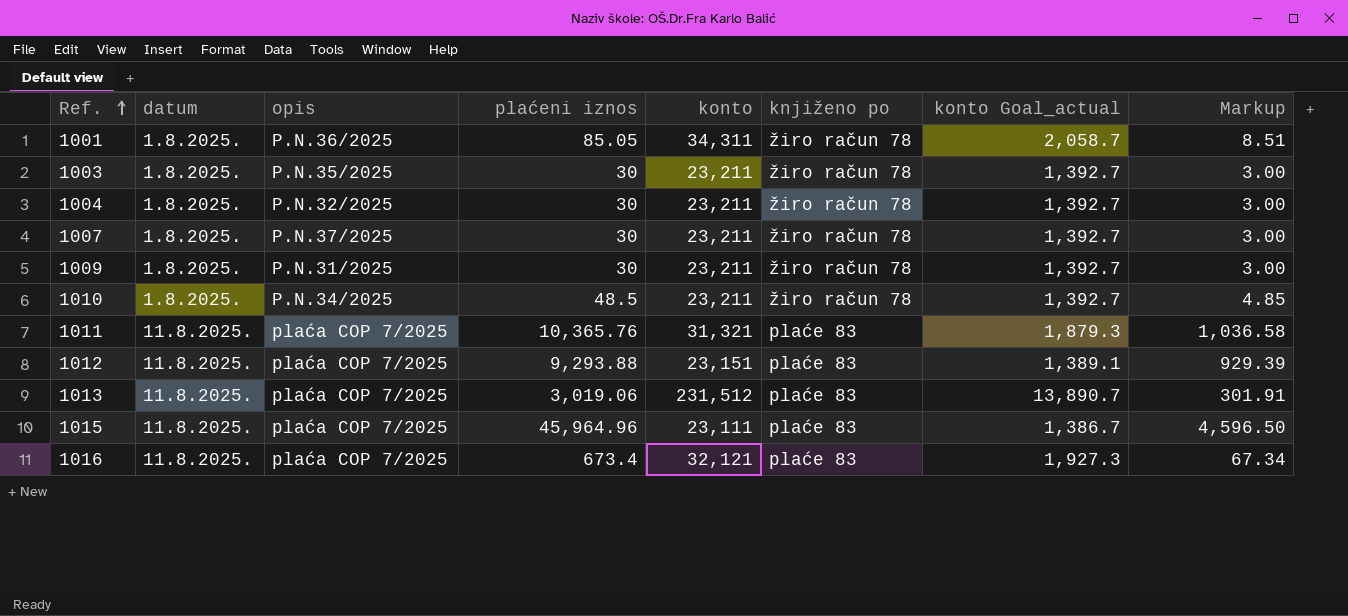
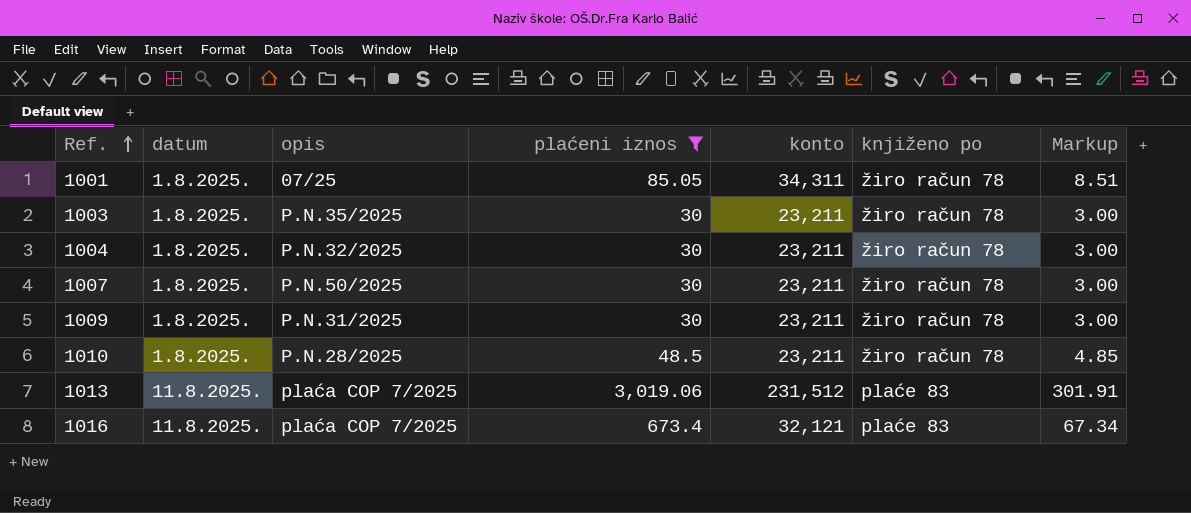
filter: none -> plaćeni iznos <= 3,019.06
column konto Goal_actual | formula: [konto] * 0.06 -> none
1001 | opis: P.N.36/2025 -> 07/25
1007 | opis: P.N.37/2025 -> P.N.50/2025
1010 | opis: P.N.34/2025 -> P.N.28/2025

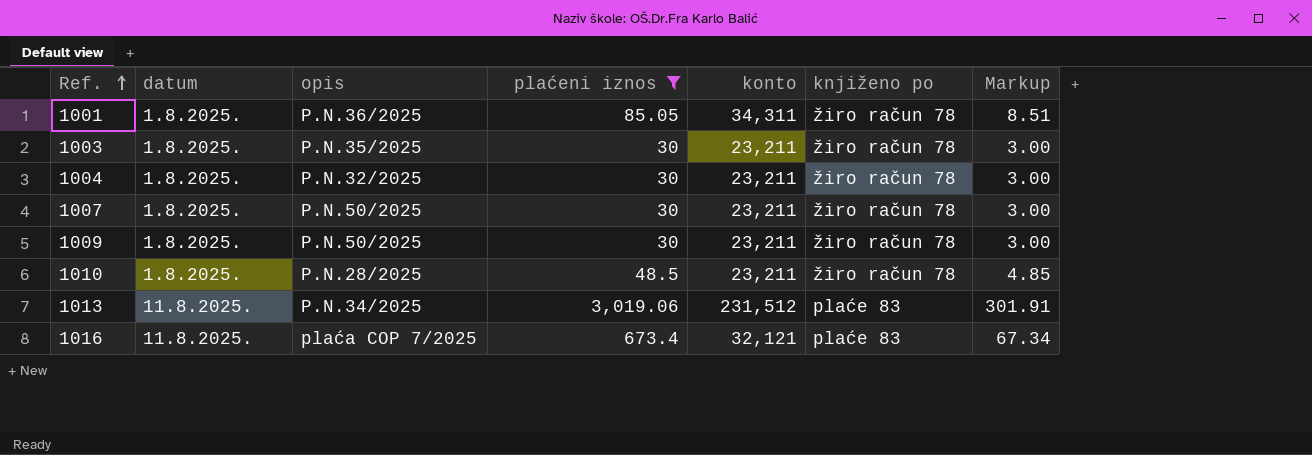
1001 | opis: 07/25 -> P.N.36/2025
1009 | opis: P.N.31/2025 -> P.N.50/2025
1013 | opis: plaća COP 7/2025 -> P.N.34/2025

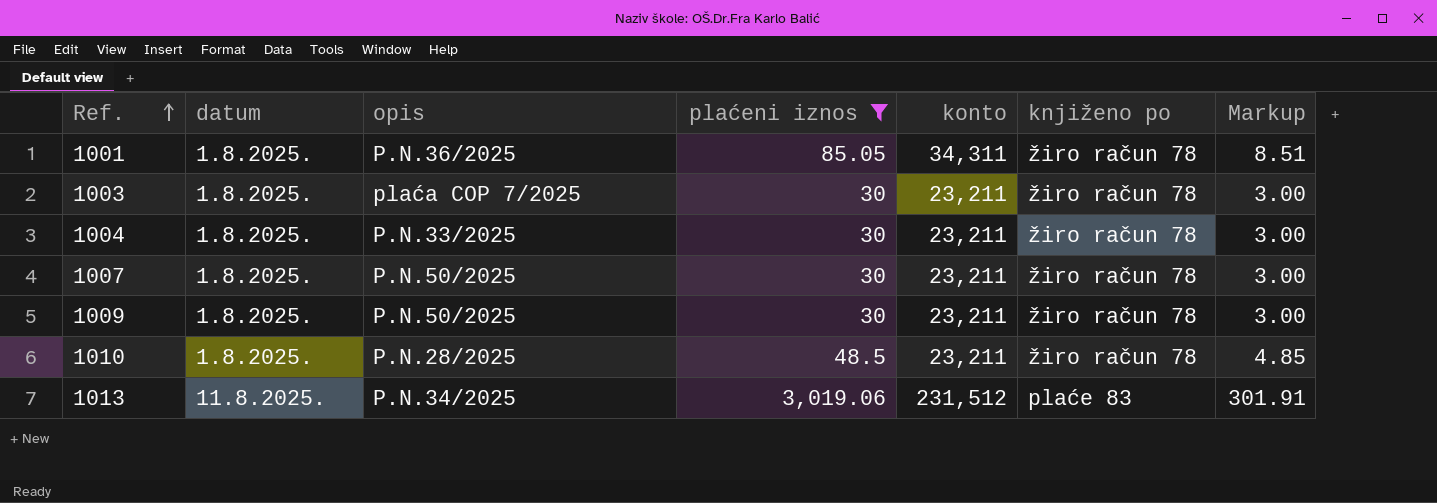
row 1016: 11.8.2025. | plaća COP 7/2025 | 673.4 | 32,121 | plaće 83 | 67.34 -> none
1003 | opis: P.N.35/2025 -> plaća COP 7/2025
1004 | opis: P.N.32/2025 -> P.N.33/2025

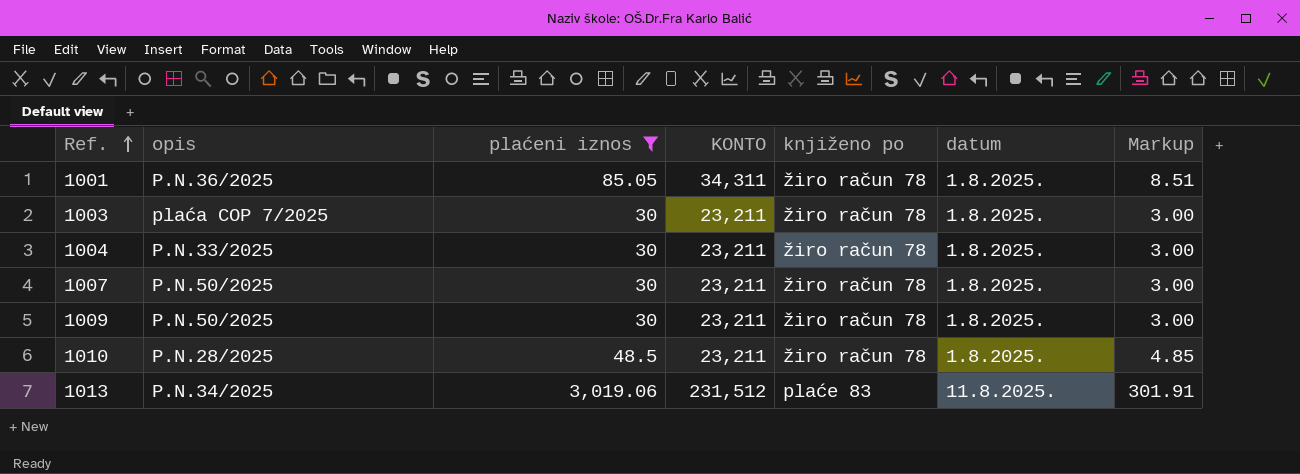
column name: konto -> KONTO
column datum | position: 2 -> 6

